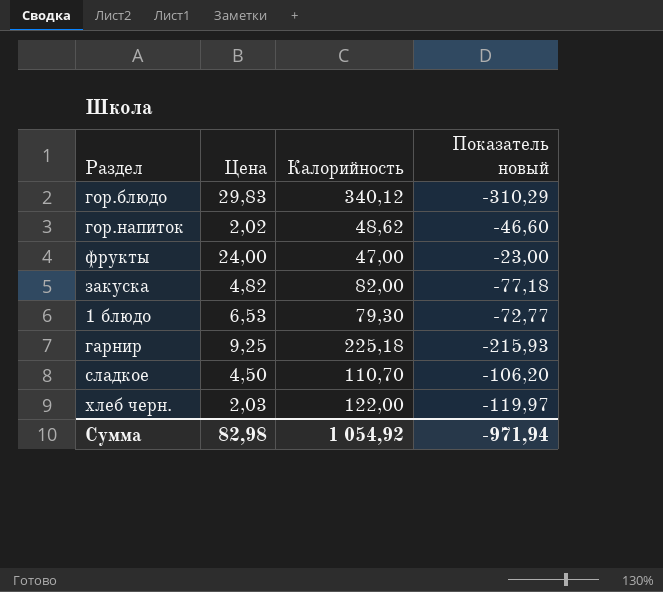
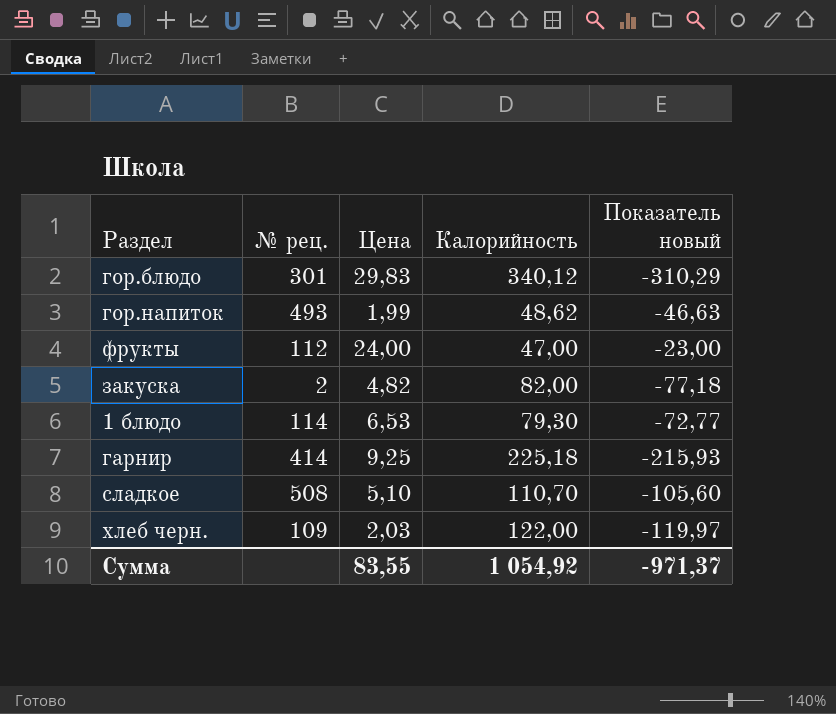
column № рец. | position: none -> 2
гор.напиток | Цена: 2,02 -> 1,99
гор.напиток | Показатель новый: -46,60 -> -46,63
сладкое | Цена: 4,50 -> 5,10
сладкое | Показатель новый: -106,20 -> -105,60
Сумма | Цена: 82,98 -> 83,55
Сумма | Показатель новый: -971,94 -> -971,37

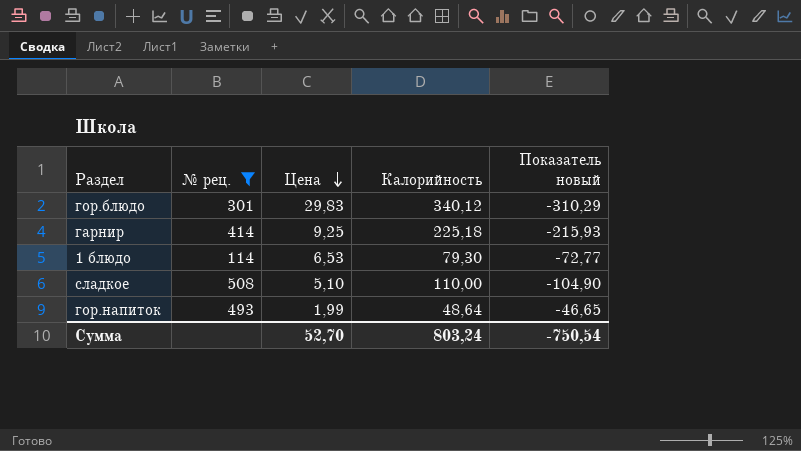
filter: none -> № рец. >= 114
row order: none -> Цена descending
сладкое | Калорийность: 110,70 -> 110,00
сладкое | Показатель новый: -105,60 -> -104,90
гор.напиток | Калорийность: 48,62 -> 48,64
гор.напиток | Показатель новый: -46,63 -> -46,65
Сумма | Цена: 83,55 -> 52,70
Сумма | Калорийность: 1 054,92 -> 803,24
Сумма | Показатель новый: -971,37 -> -750,54

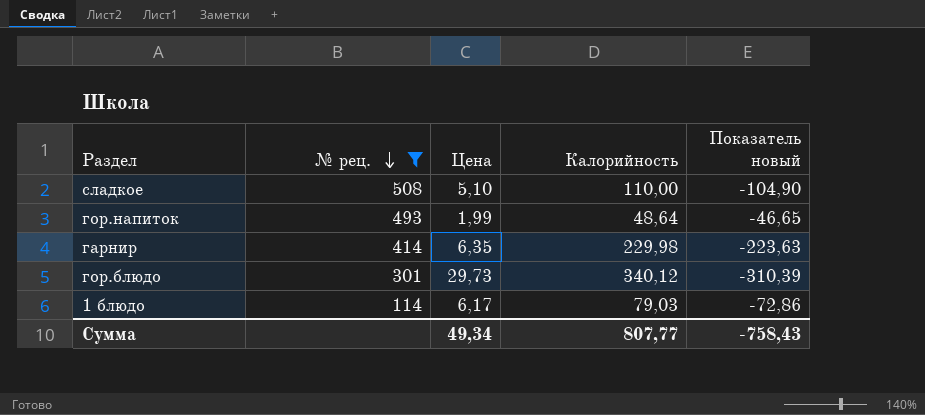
row order: Цена descending -> № рец. descending
гарнир | Цена: 9,25 -> 6,35
гарнир | Калорийность: 225,18 -> 229,98
гарнир | Показатель новый: -215,93 -> -223,63
гор.блюдо | Цена: 29,83 -> 29,73
гор.блюдо | Показатель новый: -310,29 -> -310,39
1 блюдо | Цена: 6,53 -> 6,17
1 блюдо | Калорийность: 79,30 -> 79,03
1 блюдо | Показатель новый: -72,77 -> -72,86
Сумма | Цена: 52,70 -> 49,34
Сумма | Калорийность: 803,24 -> 807,77
Сумма | Показатель новый: -750,54 -> -758,43

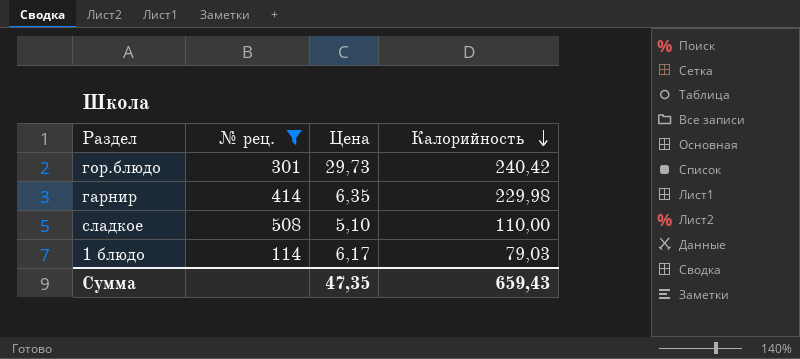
row order: № рец. descending -> Калорийность descending
column Показатель новый | formula: [Цена] - [Калорийность] -> none
row гор.напиток: 493 | 1,99 | 48,64 | -46,65 -> none
гор.блюдо | Калорийность: 340,12 -> 240,42
Сумма | Цена: 49,34 -> 47,35
Сумма | Калорийность: 807,77 -> 659,43

